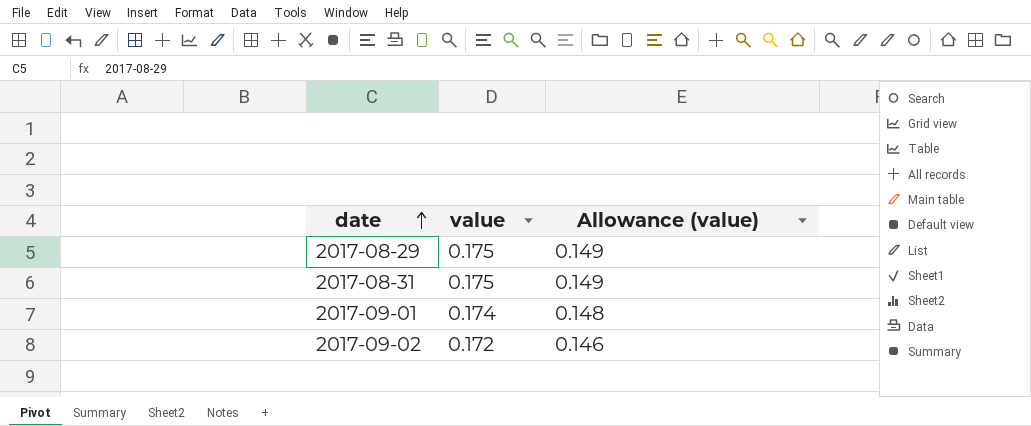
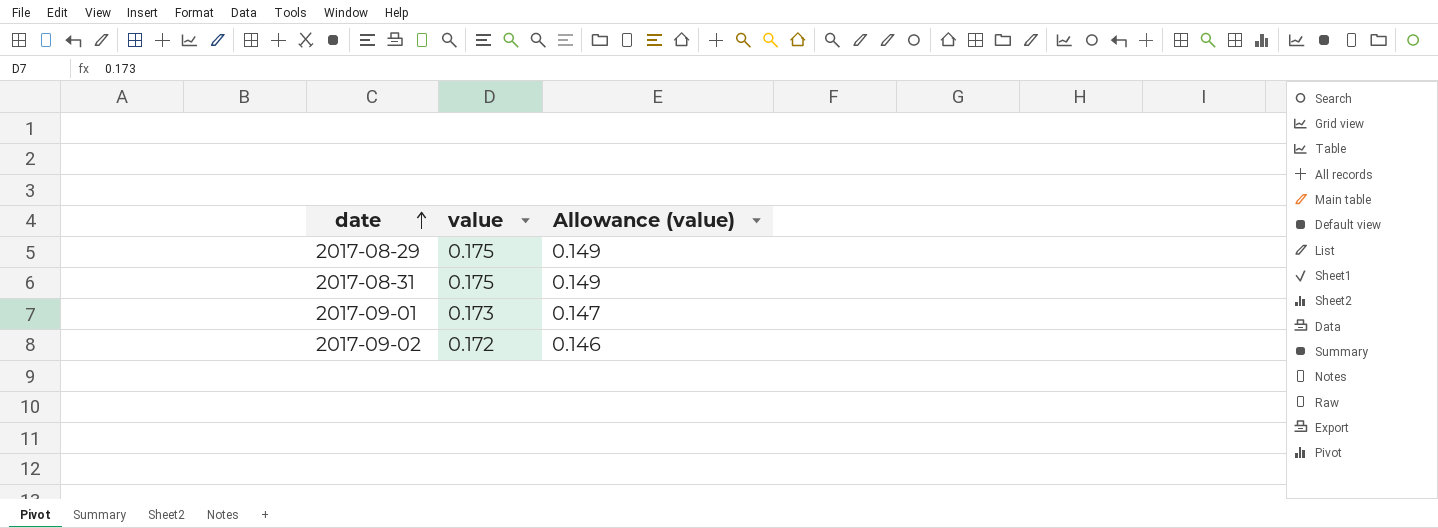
2017-09-01 | value: 0.174 -> 0.173
2017-09-01 | Allowance (value): 0.148 -> 0.147

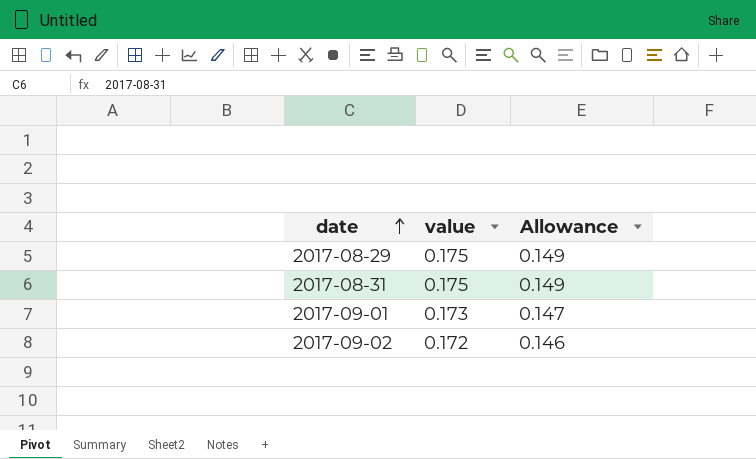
column name: Allowance (value) -> Allowance

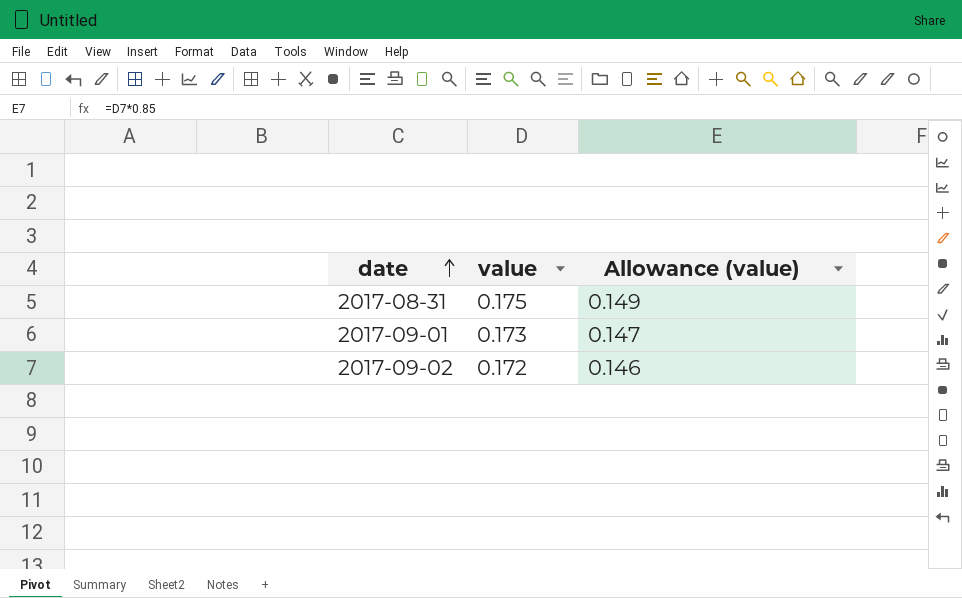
column name: Allowance -> Allowance (value)
row 2017-08-29: 0.175 | 0.149 -> none

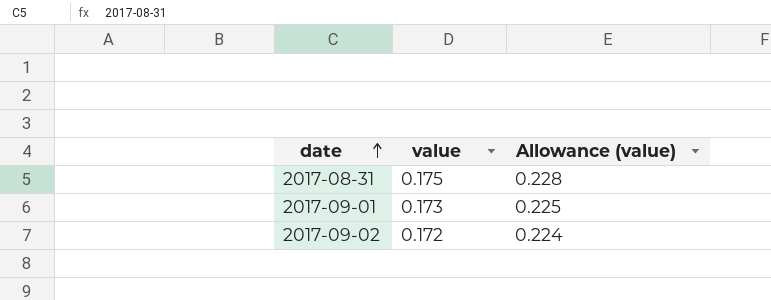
column Allowance (value) | formula: [value] * 0.85 -> [value] * 1.3

